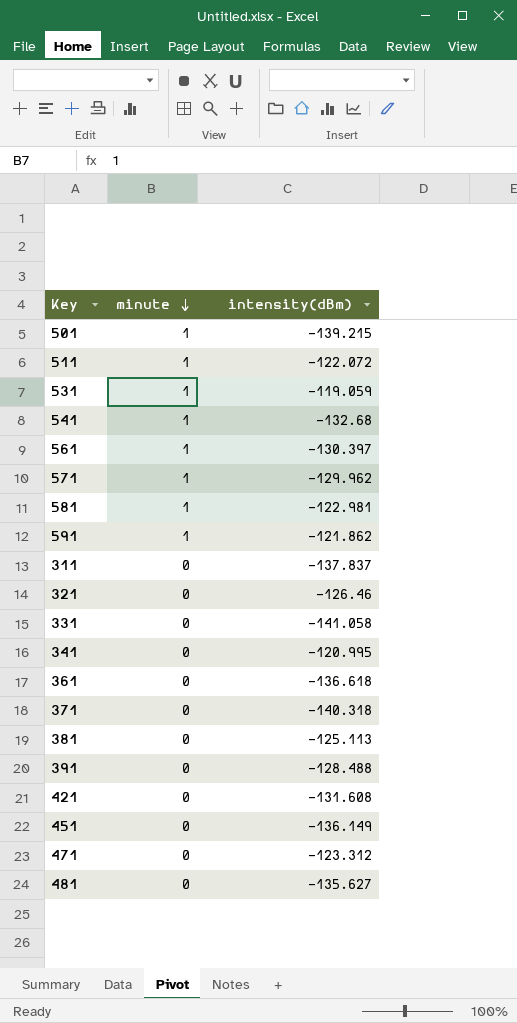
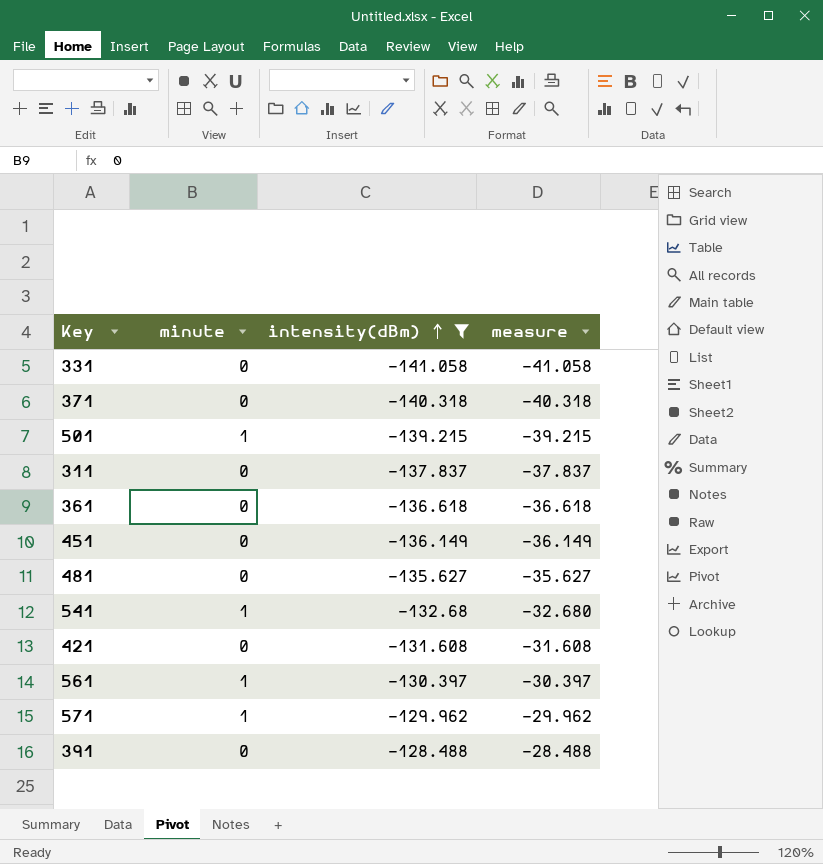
filter: none -> intensity(dBm) <= -128.488
row order: minute descending -> intensity(dBm) ascending
column measure | formula: none -> [intensity(dBm)] + 100

